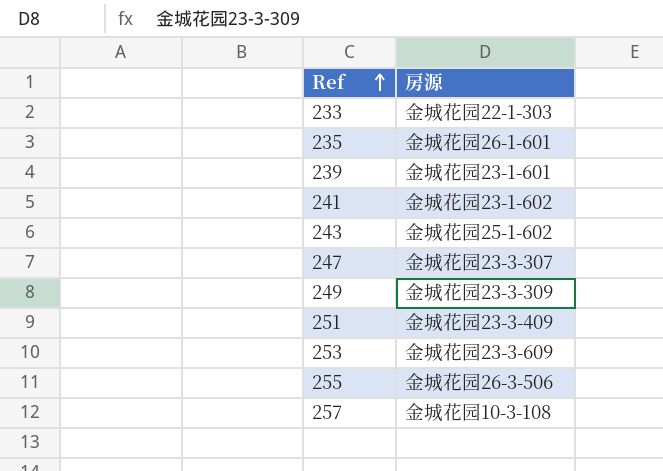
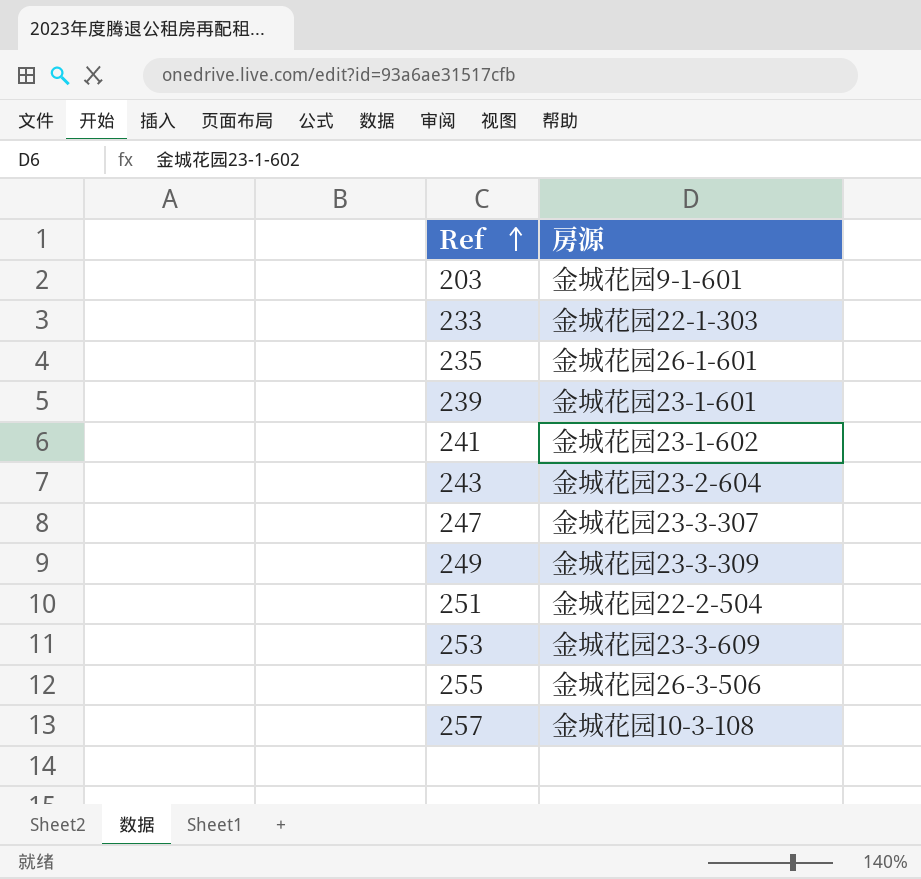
row 203: none -> 金城花园9-1-601
243 | 房源: 金城花园25-1-602 -> 金城花园23-2-604
251 | 房源: 金城花园23-3-409 -> 金城花园22-2-504

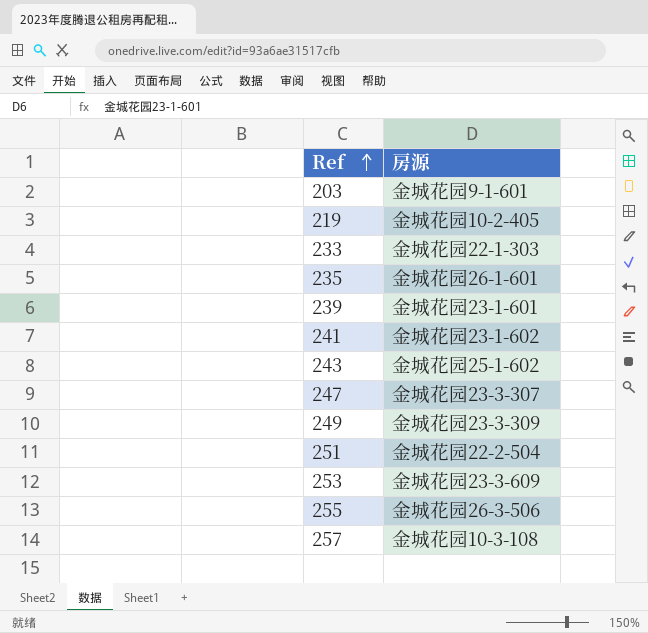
row 219: none -> 金城花园10-2-405
243 | 房源: 金城花园23-2-604 -> 金城花园25-1-602

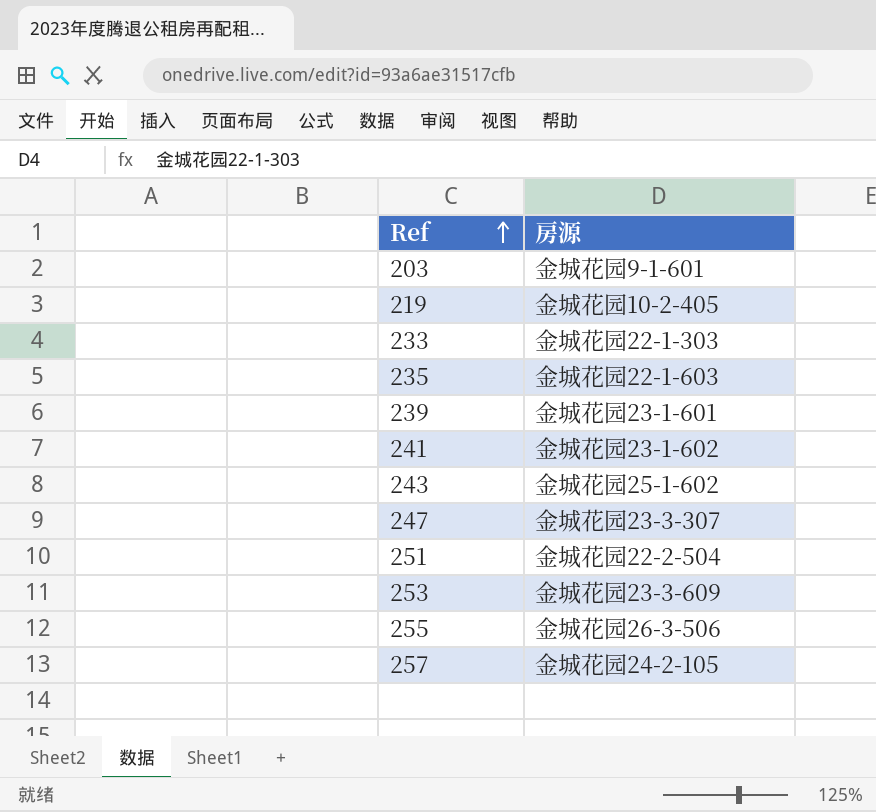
row 249: 金城花园23-3-309 -> none
235 | 房源: 金城花园26-1-601 -> 金城花园22-1-603
257 | 房源: 金城花园10-3-108 -> 金城花园24-2-105

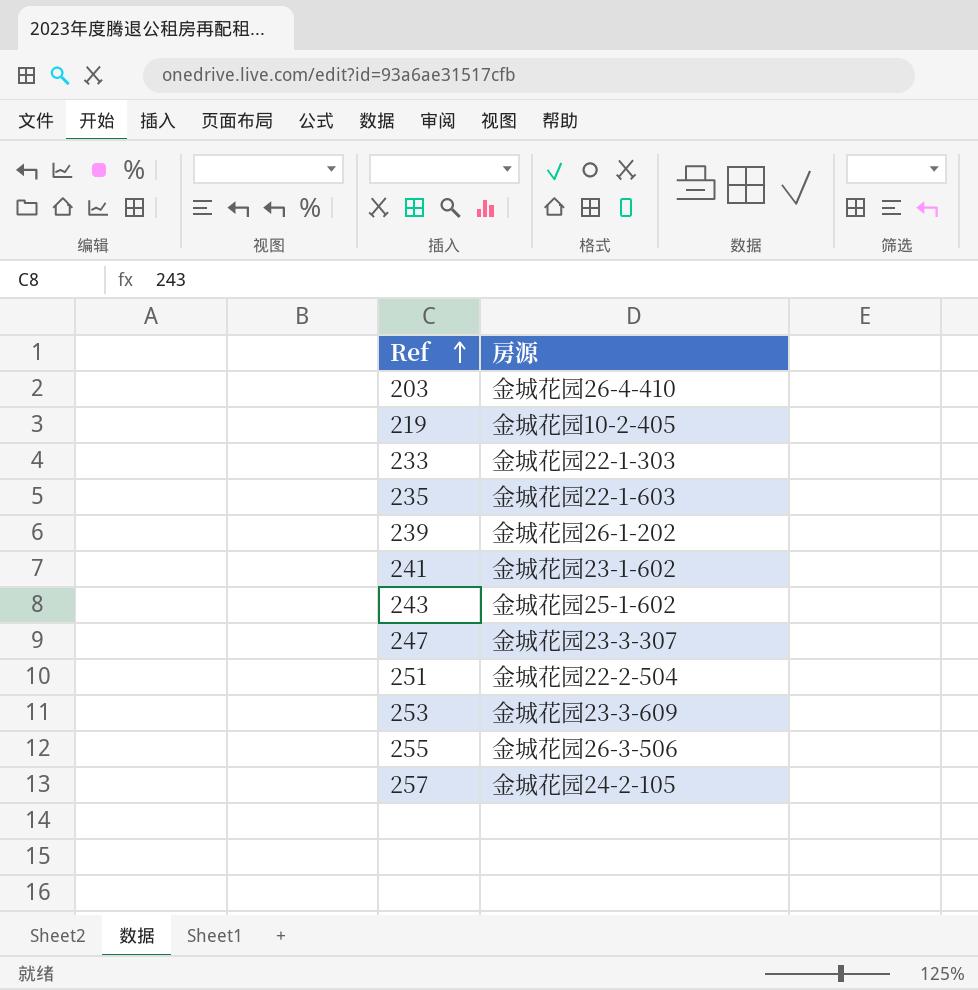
203 | 房源: 金城花园9-1-601 -> 金城花园26-4-410
239 | 房源: 金城花园23-1-601 -> 金城花园26-1-202

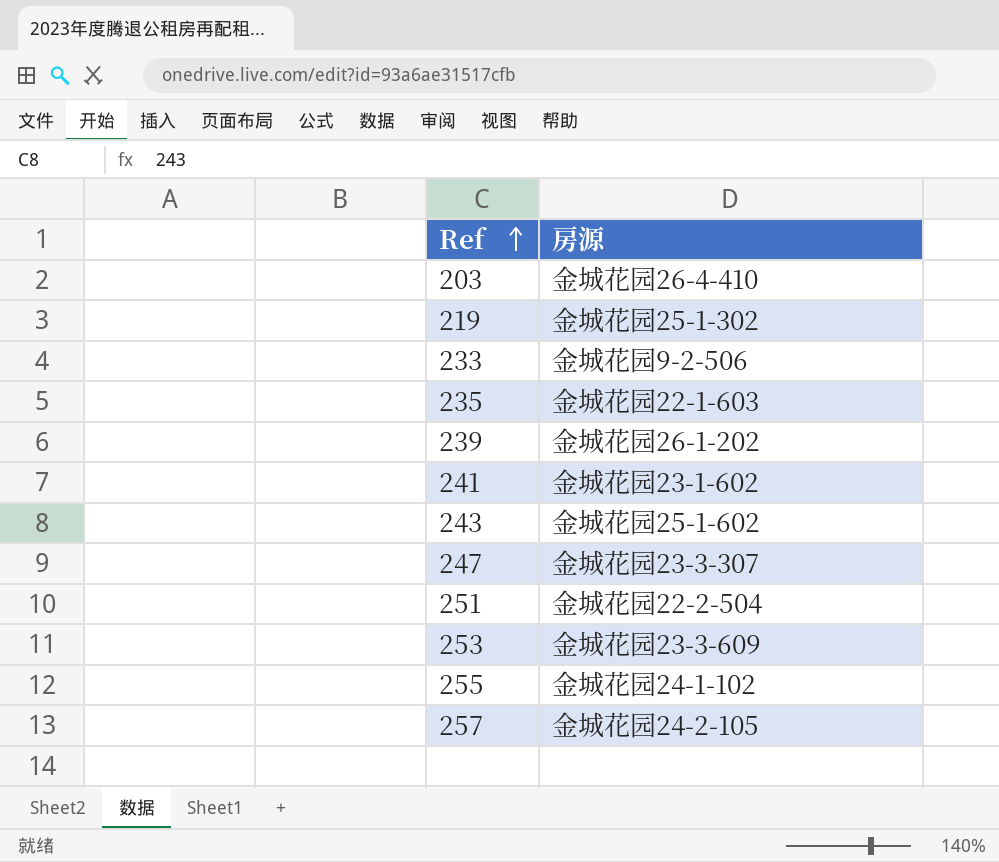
219 | 房源: 金城花园10-2-405 -> 金城花园25-1-302
233 | 房源: 金城花园22-1-303 -> 金城花园9-2-506
255 | 房源: 金城花园26-3-506 -> 金城花园24-1-102

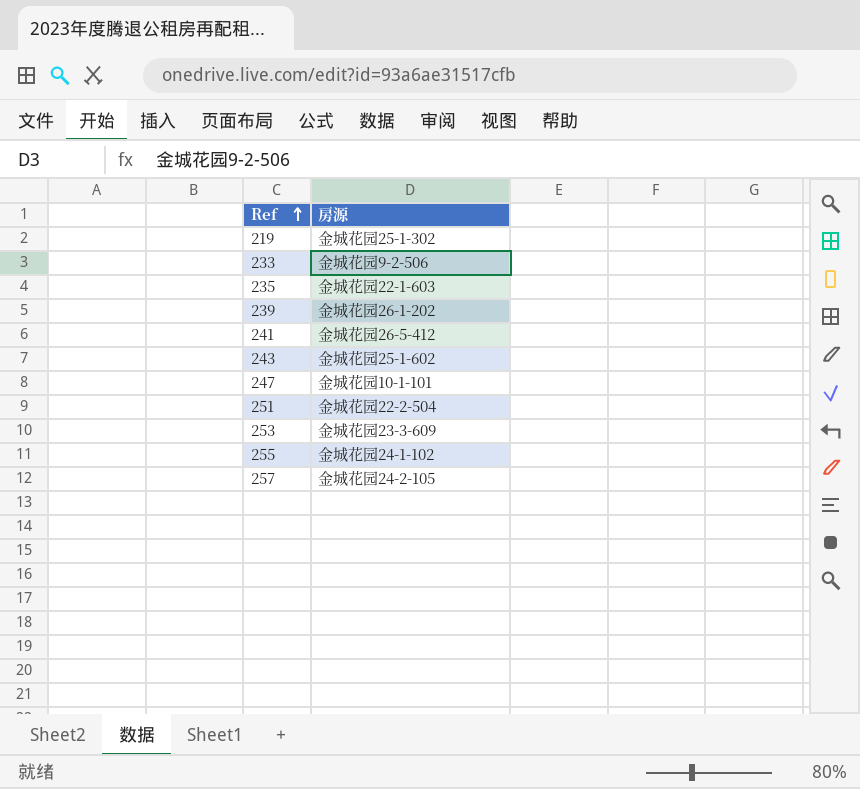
row 203: 金城花园26-4-410 -> none
241 | 房源: 金城花园23-1-602 -> 金城花园26-5-412
247 | 房源: 金城花园23-3-307 -> 金城花园10-1-101

